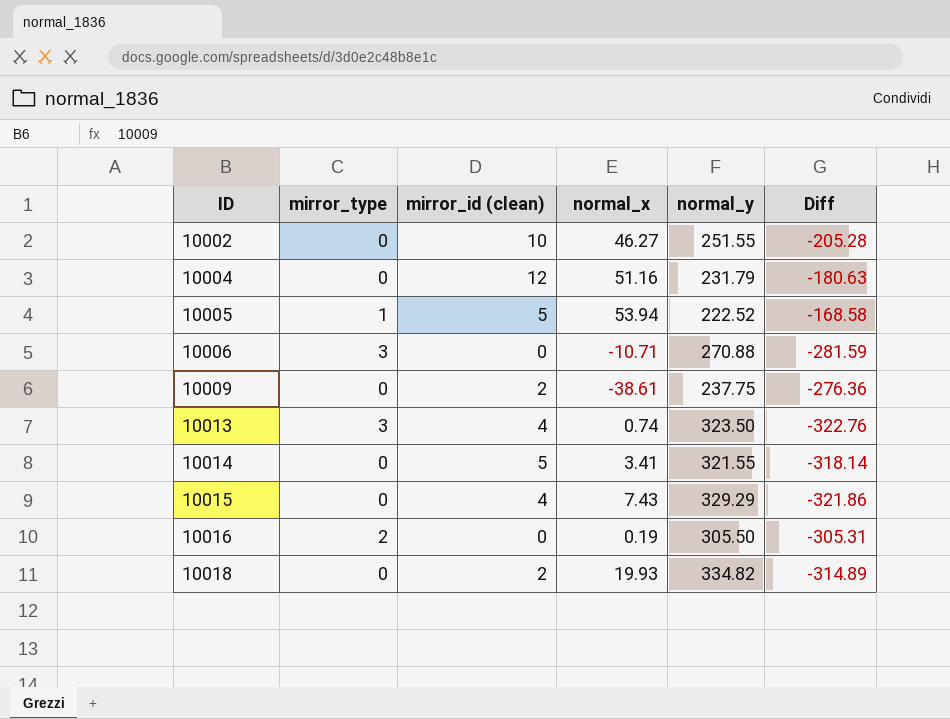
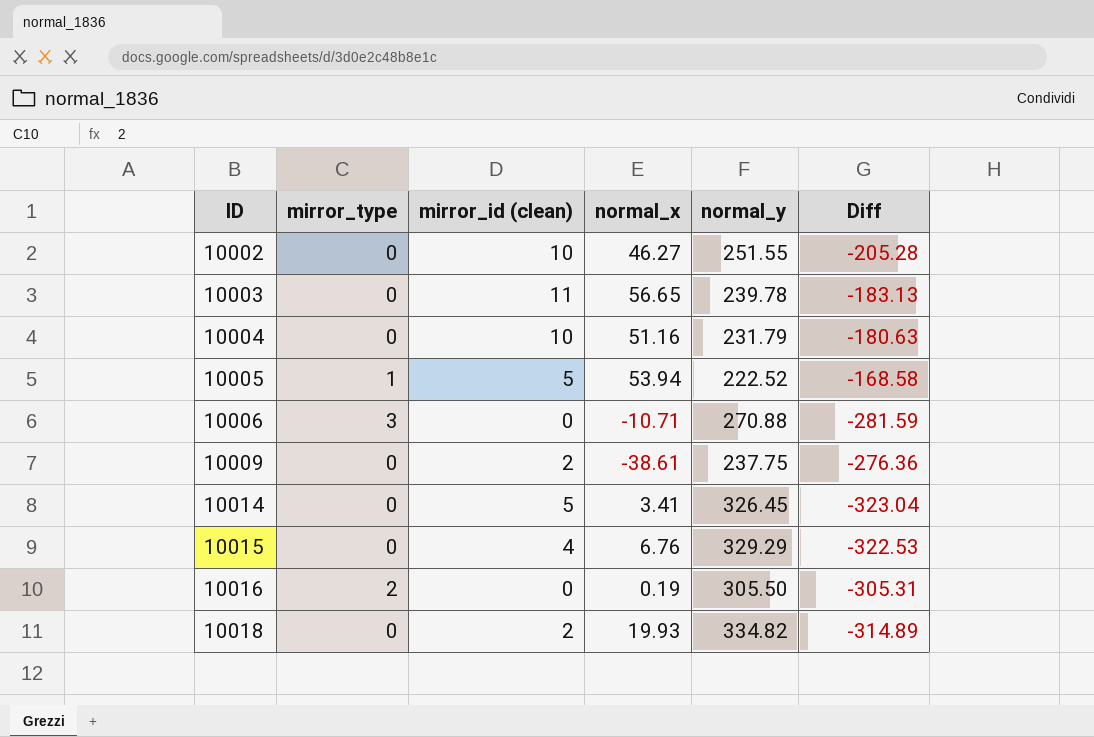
row 10013: 3 | 4 | 0.74 | 323.50 | -322.76 -> none
row 10003: none -> 0 | 11 | 56.65 | 239.78 | -183.13
10004 | mirror_id (clean): 12 -> 10
10014 | normal_y: 321.55 -> 326.45
10014 | Diff: -318.14 -> -323.04
10015 | normal_x: 7.43 -> 6.76
10015 | Diff: -321.86 -> -322.53

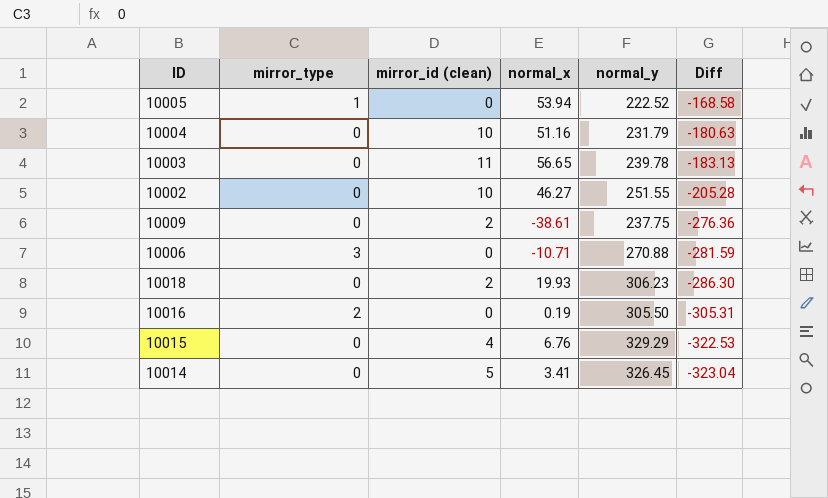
row order: ID ascending -> Diff descending
10005 | mirror_id (clean): 5 -> 0
10018 | normal_y: 334.82 -> 306.23
10018 | Diff: -314.89 -> -286.30

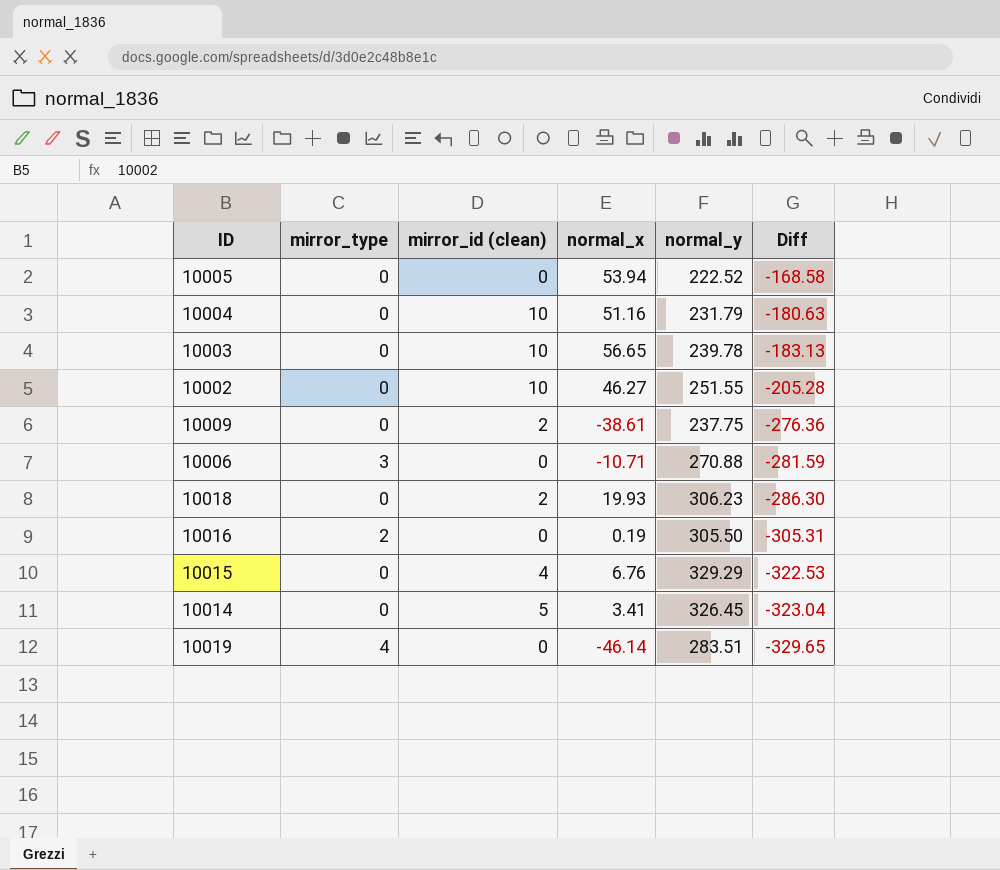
10005 | mirror_type: 1 -> 0
10003 | mirror_id (clean): 11 -> 10
row 10019: none -> 4 | 0 | -46.14 | 283.51 | -329.65

